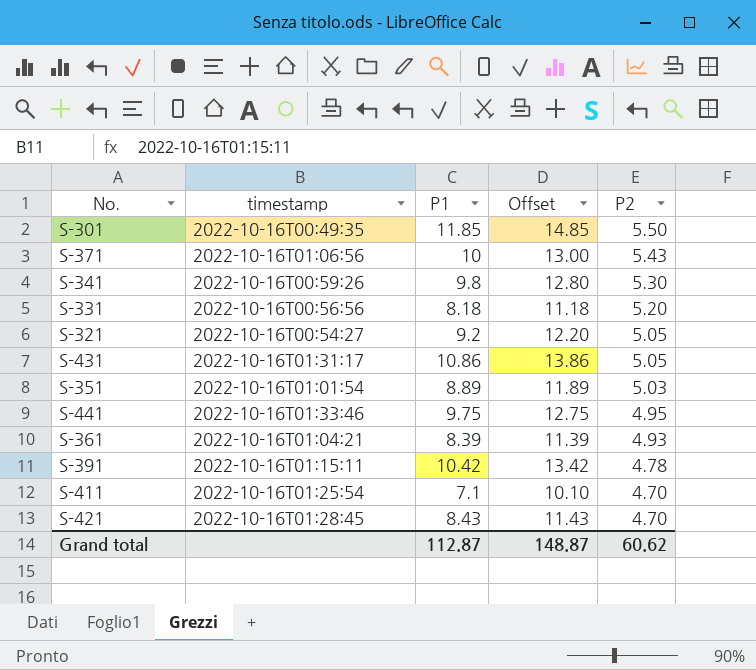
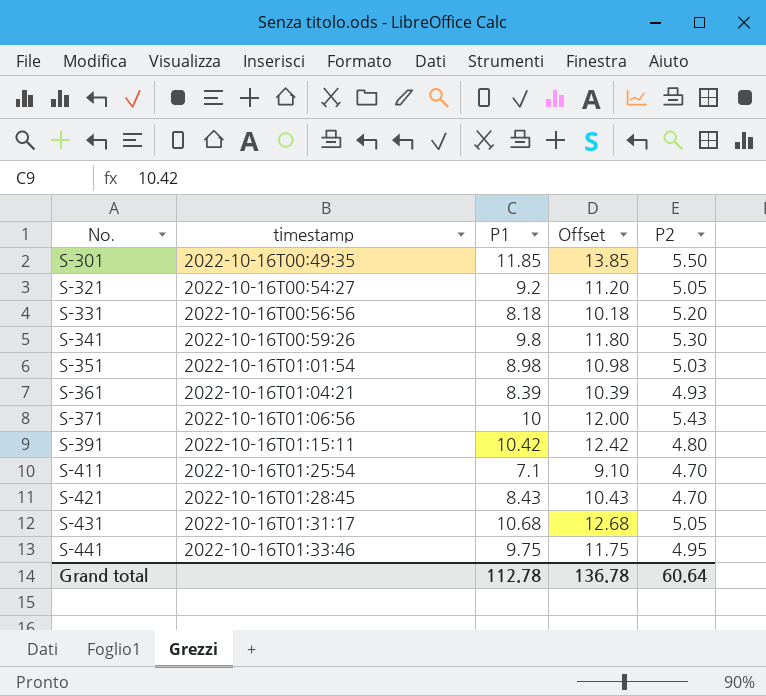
row order: P2 descending -> No. ascending
column Offset | formula: [P1] + 3 -> [P1] + 2
S-351 | P1: 8.89 -> 8.98
S-391 | P2: 4.78 -> 4.80
S-431 | P1: 10.86 -> 10.68
Grand total | P1: 112.87 -> 112.78
Grand total | Offset: 148.87 -> 136.78
Grand total | P2: 60.62 -> 60.64

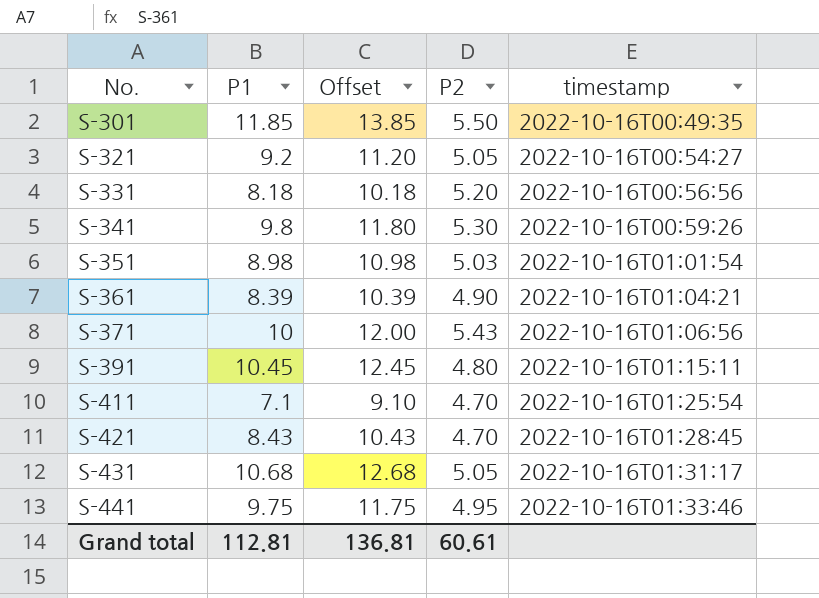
column timestamp | position: 2 -> 5
S-361 | P2: 4.93 -> 4.90
S-391 | P1: 10.42 -> 10.45
S-391 | Offset: 12.42 -> 12.45
Grand total | P1: 112.78 -> 112.81
Grand total | Offset: 136.78 -> 136.81
Grand total | P2: 60.64 -> 60.61

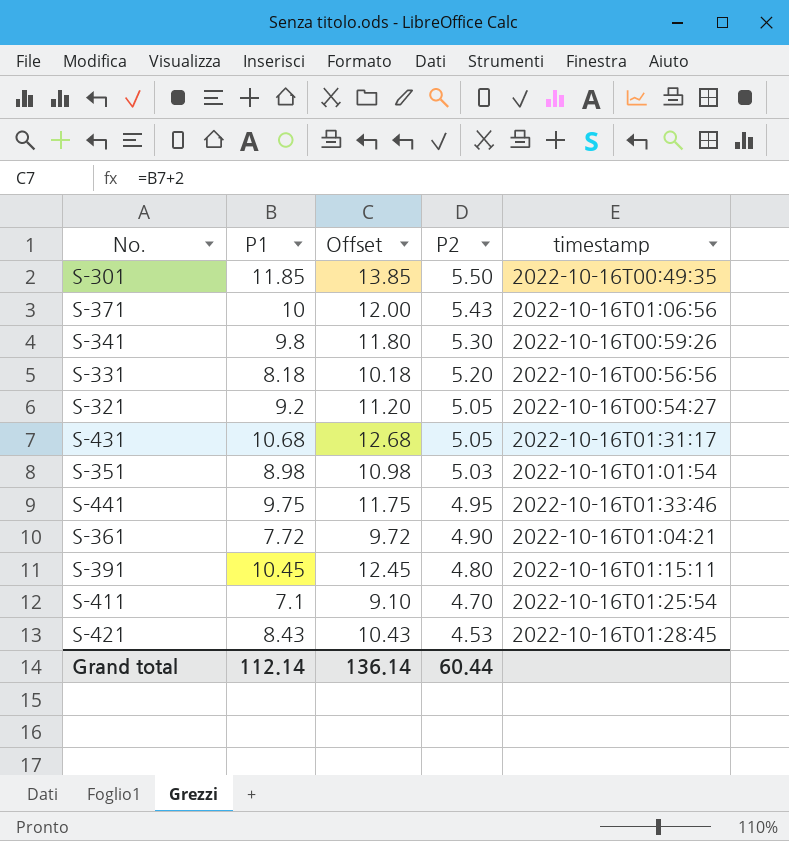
row order: No. ascending -> P2 descending
S-361 | P1: 8.39 -> 7.72
S-361 | Offset: 10.39 -> 9.72
S-421 | P2: 4.70 -> 4.53
Grand total | P1: 112.81 -> 112.14
Grand total | Offset: 136.81 -> 136.14
Grand total | P2: 60.61 -> 60.44

